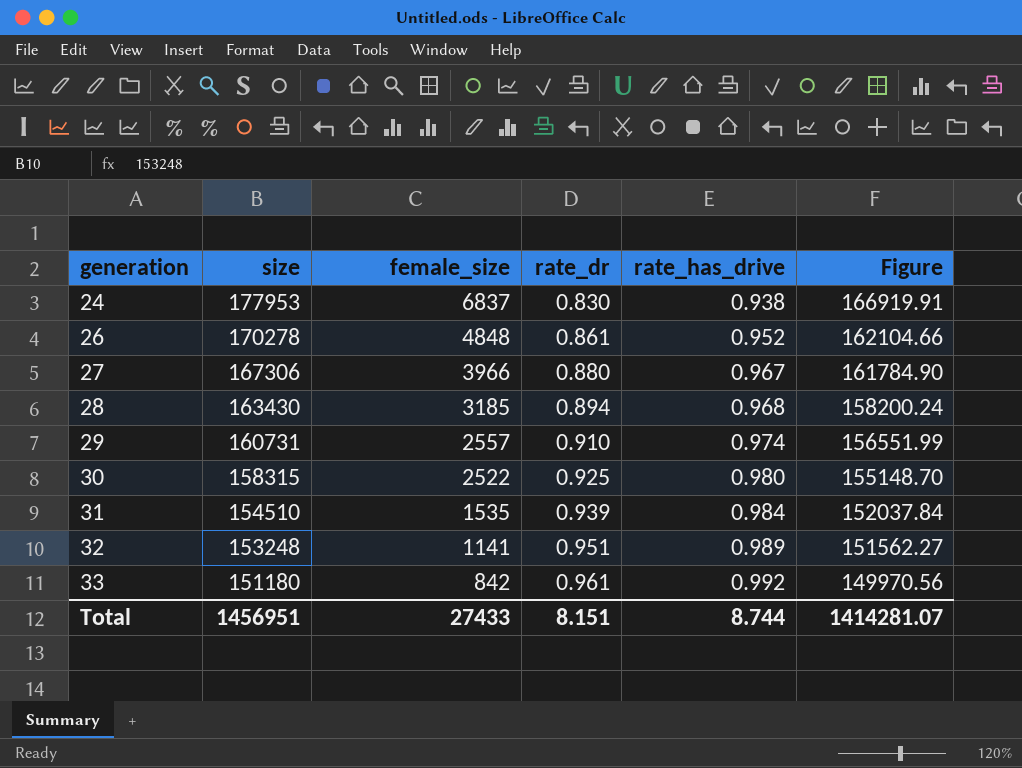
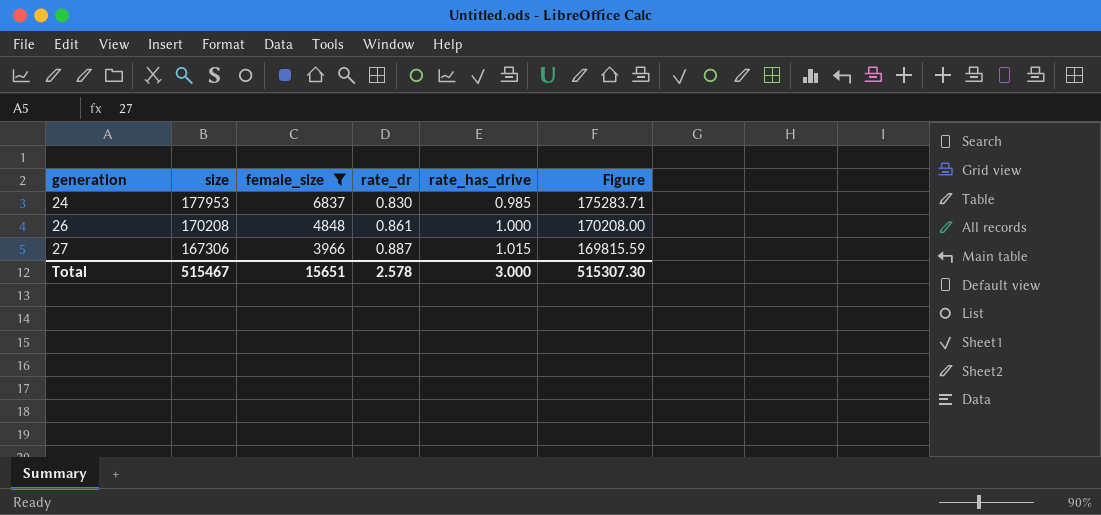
filter: none -> female_size >= 3966
24 | rate_has_drive: 0.938 -> 0.985
24 | Figure: 166919.91 -> 175283.71
26 | size: 170278 -> 170208
26 | rate_has_drive: 0.952 -> 1.000
26 | Figure: 162104.66 -> 170208.00
27 | rate_dr: 0.880 -> 0.887
27 | rate_has_drive: 0.967 -> 1.015
27 | Figure: 161784.90 -> 169815.59
Total | size: 1456951 -> 515467
Total | female_size: 27433 -> 15651
Total | rate_dr: 8.151 -> 2.578
Total | rate_has_drive: 8.744 -> 3.000
Total | Figure: 1414281.07 -> 515307.30

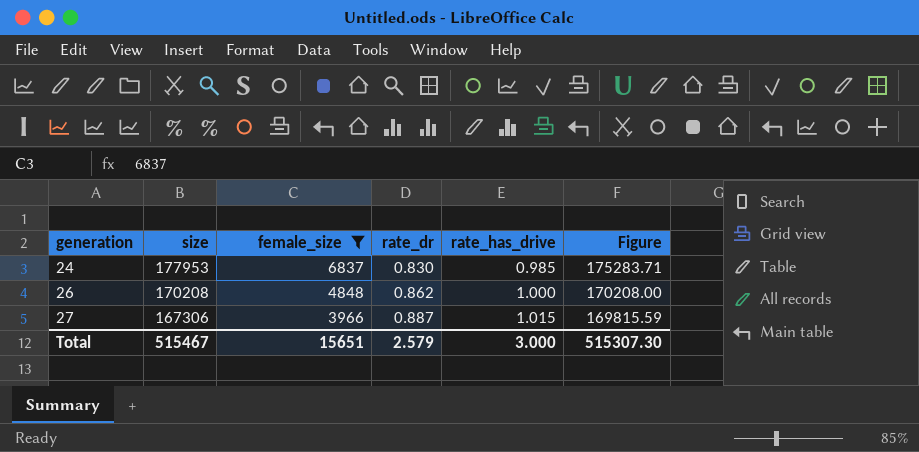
26 | rate_dr: 0.861 -> 0.862
Total | rate_dr: 2.578 -> 2.579

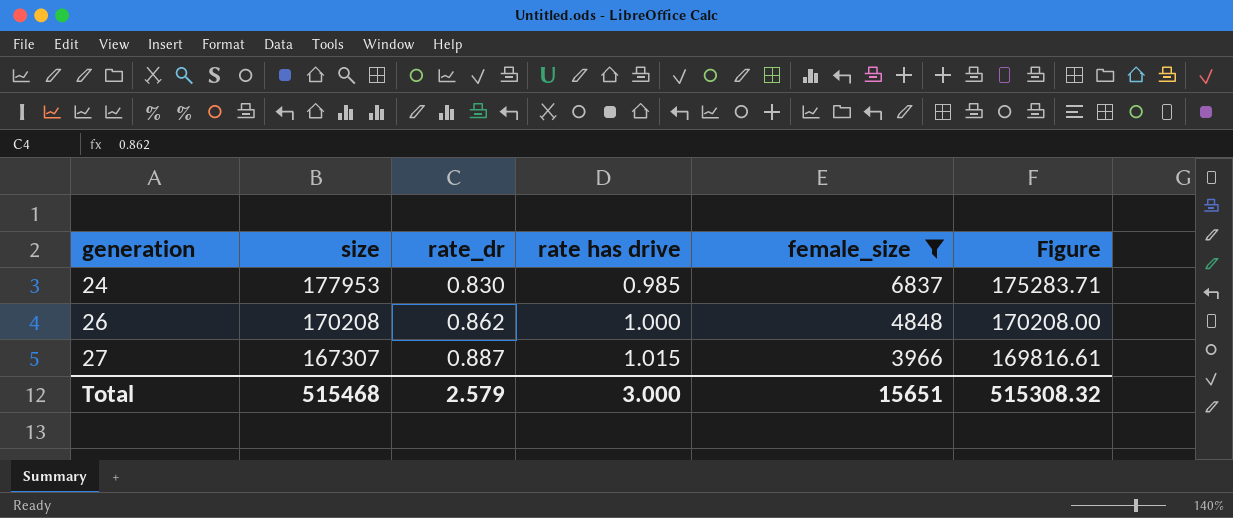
column name: rate_has_drive -> rate has drive
column female_size | position: 3 -> 5
27 | size: 167306 -> 167307
27 | Figure: 169815.59 -> 169816.61
Total | size: 515467 -> 515468
Total | Figure: 515307.30 -> 515308.32

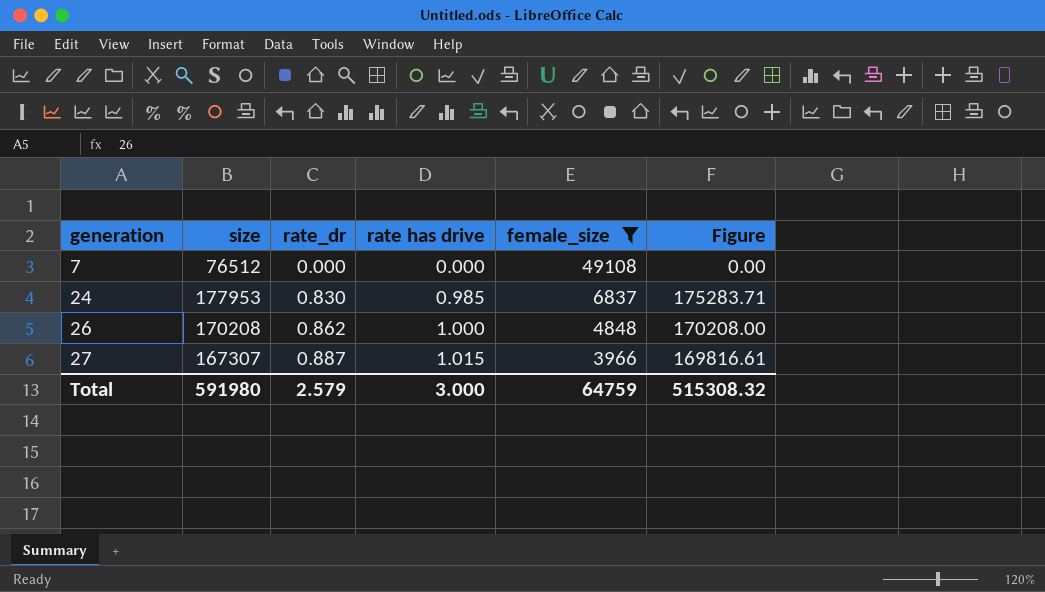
row 7: none -> 76512 | 0.000 | 0.000 | 49108 | 0.00
Total | size: 515468 -> 591980
Total | female_size: 15651 -> 64759

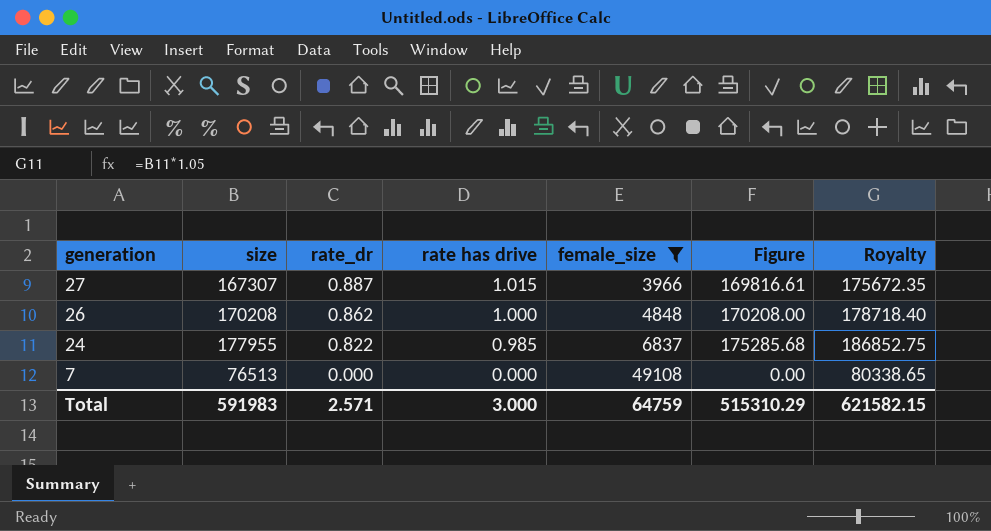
row order: generation ascending -> generation descending
column Royalty | formula: none -> [size] * 1.05
24 | size: 177953 -> 177955
24 | rate_dr: 0.830 -> 0.822
24 | Figure: 175283.71 -> 175285.68
7 | size: 76512 -> 76513
Total | size: 591980 -> 591983
Total | rate_dr: 2.579 -> 2.571
Total | Figure: 515308.32 -> 515310.29

